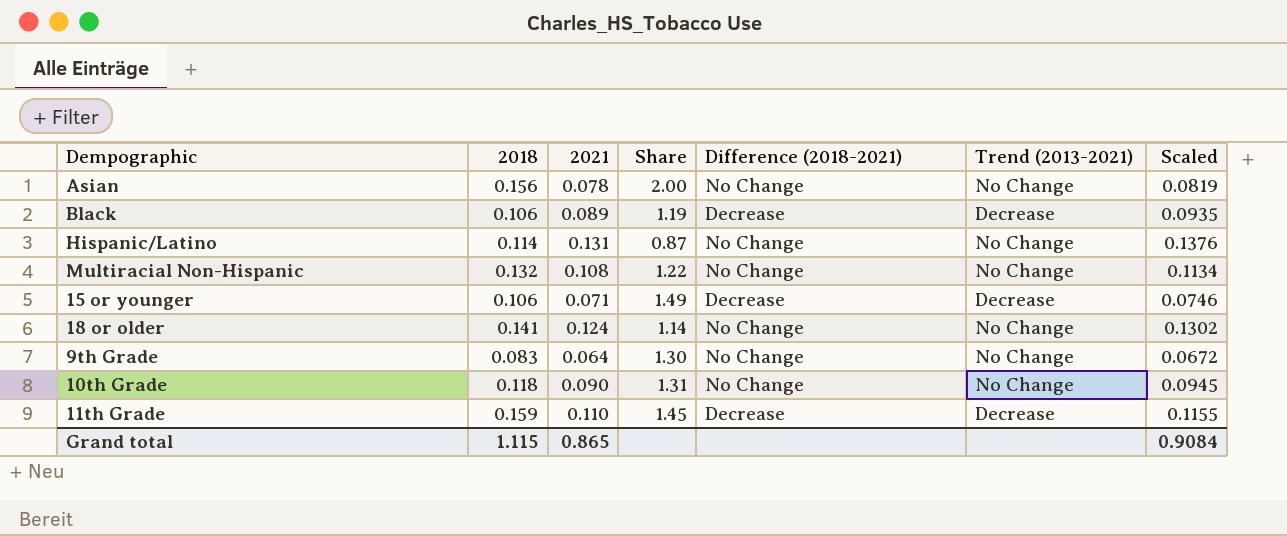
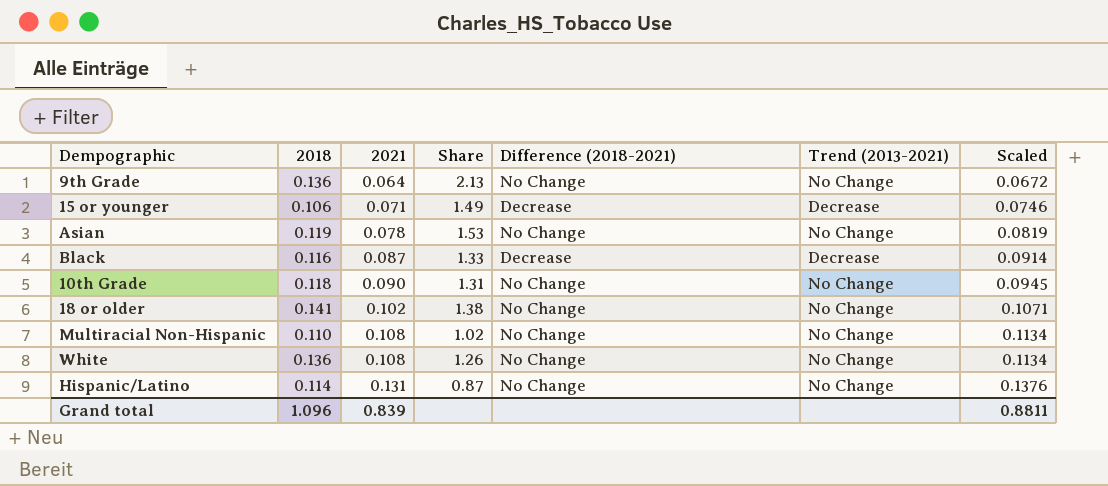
row order: none -> 2021 ascending
row 11th Grade: 0.159 | 0.110 | 1.45 | Decrease | Decrease | 0.1155 -> none
9th Grade | 2018: 0.083 -> 0.136
9th Grade | Share: 1.30 -> 2.13
Asian | 2018: 0.156 -> 0.119
Asian | Share: 2.00 -> 1.53
Black | 2018: 0.106 -> 0.116
Black | 2021: 0.089 -> 0.087
Black | Share: 1.19 -> 1.33
Black | Scaled: 0.0935 -> 0.0914
18 or older | 2021: 0.124 -> 0.102
18 or older | Share: 1.14 -> 1.38
18 or older | Scaled: 0.1302 -> 0.1071
Multiracial Non-Hispanic | 2018: 0.132 -> 0.110
Multiracial Non-Hispanic | Share: 1.22 -> 1.02
row White: none -> 0.136 | 0.108 | 1.26 | No Change | No Change | 0.1134
Grand total | 2018: 1.115 -> 1.096
Grand total | 2021: 0.865 -> 0.839
Grand total | Scaled: 0.9084 -> 0.8811

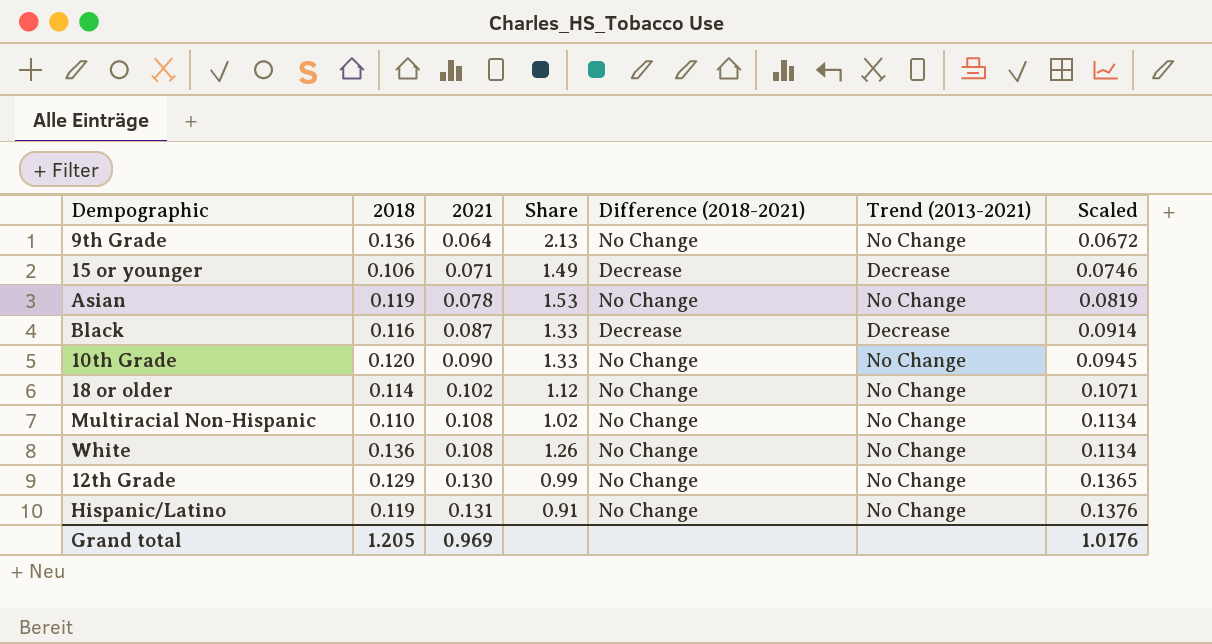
10th Grade | 2018: 0.118 -> 0.120
10th Grade | Share: 1.31 -> 1.33
18 or older | 2018: 0.141 -> 0.114
18 or older | Share: 1.38 -> 1.12
row 12th Grade: none -> 0.129 | 0.130 | 0.99 | No Change | No Change | 0.1365
Hispanic/Latino | 2018: 0.114 -> 0.119
Hispanic/Latino | Share: 0.87 -> 0.91
Grand total | 2018: 1.096 -> 1.205
Grand total | 2021: 0.839 -> 0.969
Grand total | Scaled: 0.8811 -> 1.0176

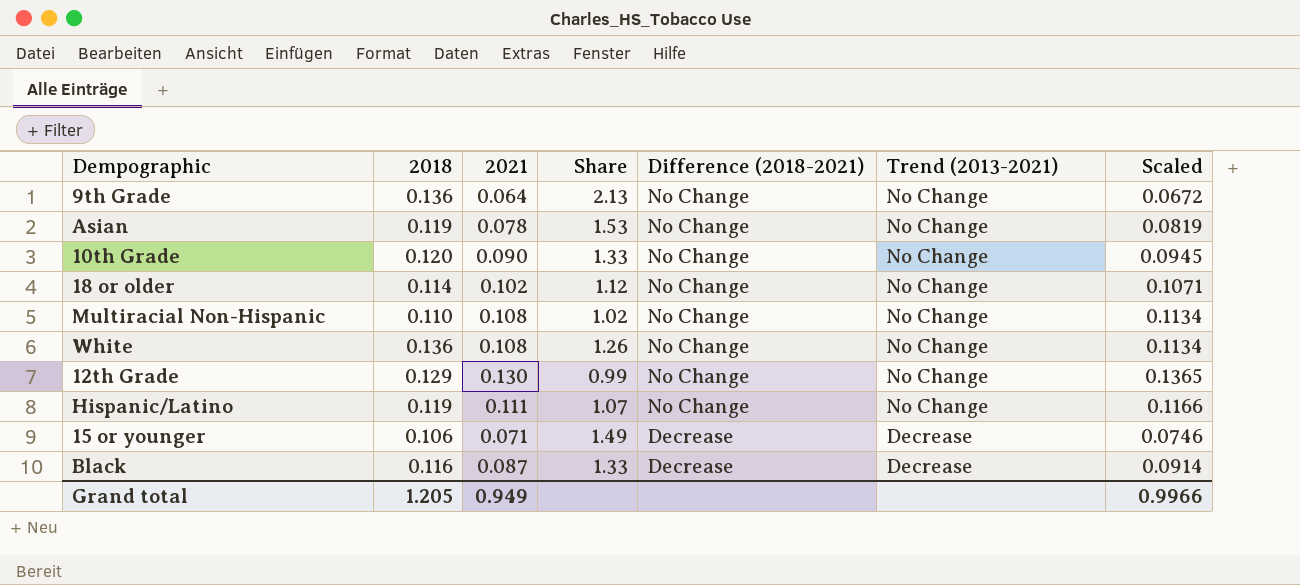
row order: 2021 ascending -> Difference (2018-2021) descending
Hispanic/Latino | 2021: 0.131 -> 0.111
Hispanic/Latino | Share: 0.91 -> 1.07
Hispanic/Latino | Scaled: 0.1376 -> 0.1166
Grand total | 2021: 0.969 -> 0.949
Grand total | Scaled: 1.0176 -> 0.9966

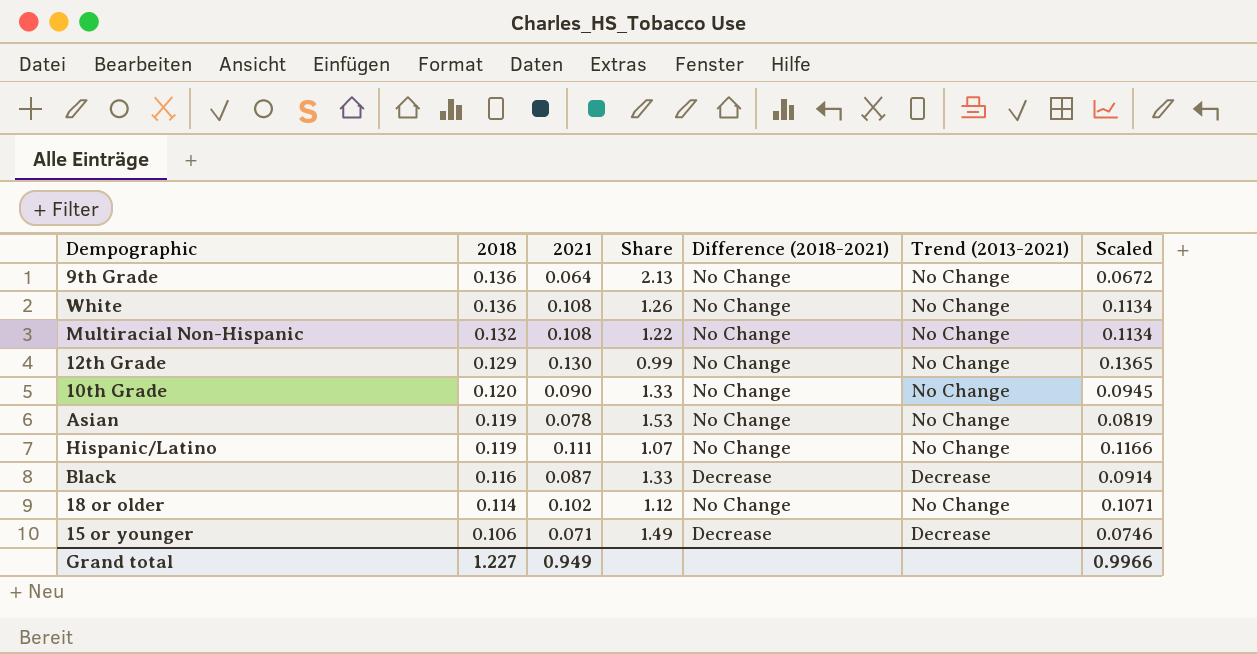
row order: Difference (2018-2021) descending -> 2018 descending
Multiracial Non-Hispanic | 2018: 0.110 -> 0.132
Multiracial Non-Hispanic | Share: 1.02 -> 1.22
Grand total | 2018: 1.205 -> 1.227

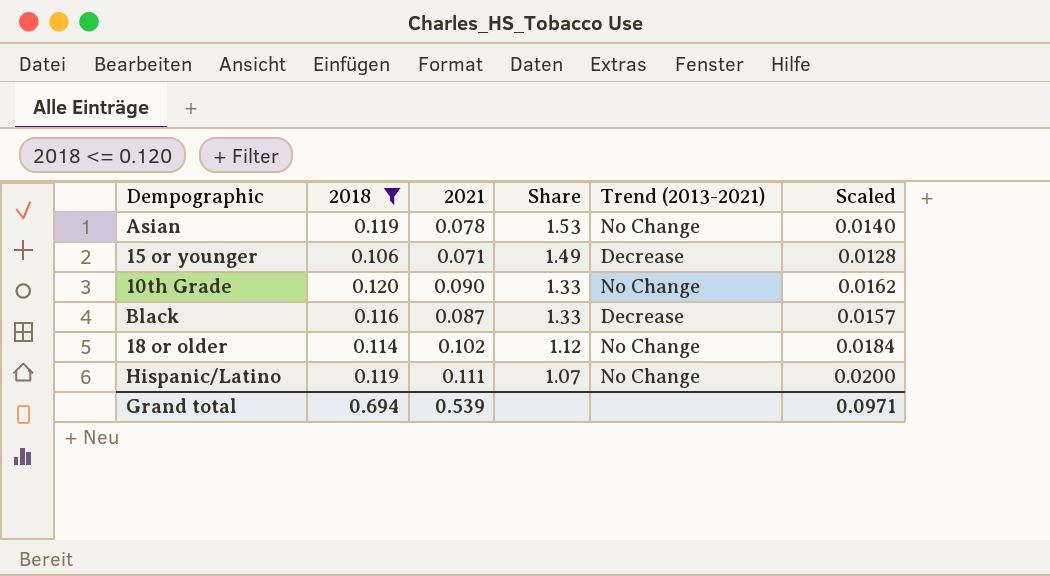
filter: none -> 2018 <= 0.120
row order: 2018 descending -> Share descending
column Difference (2018-2021) | position: 5 -> none
column Scaled | formula: [2021] * 1.05 -> [2021] * 0.18
Grand total | 2018: 1.227 -> 0.694
Grand total | 2021: 0.949 -> 0.539
Grand total | Scaled: 0.9966 -> 0.0971

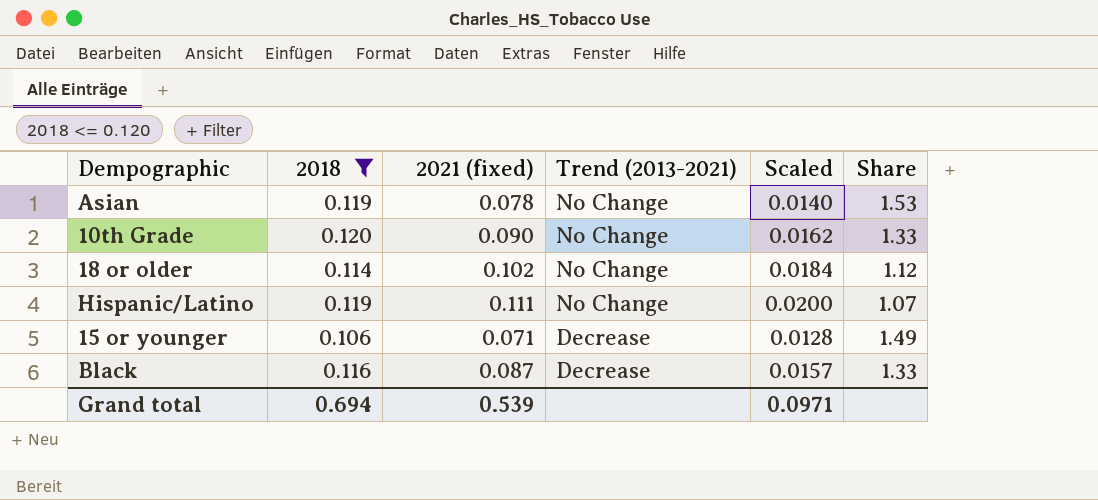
row order: Share descending -> Trend (2013-2021) descending
column name: 2021 -> 2021 (fixed)
column Share | position: 4 -> 6

